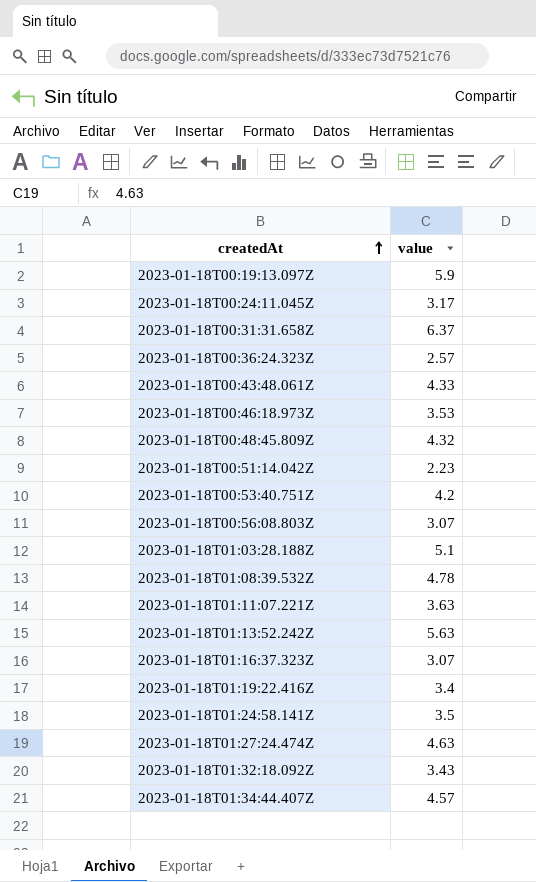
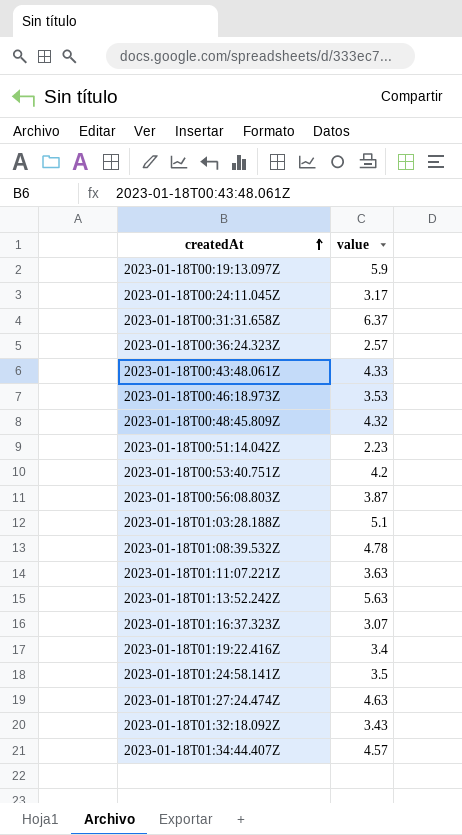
2023-01-18T00:56:08.803Z | value: 3.07 -> 3.87

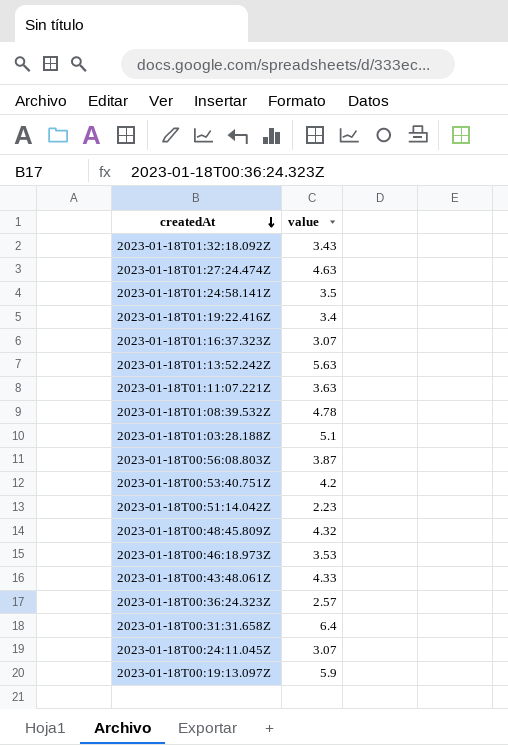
row order: createdAt ascending -> createdAt descending
row 2023-01-18T01:34:44.407Z: 4.57 -> none
2023-01-18T00:31:31.658Z | value: 6.37 -> 6.4
2023-01-18T00:24:11.045Z | value: 3.17 -> 3.07

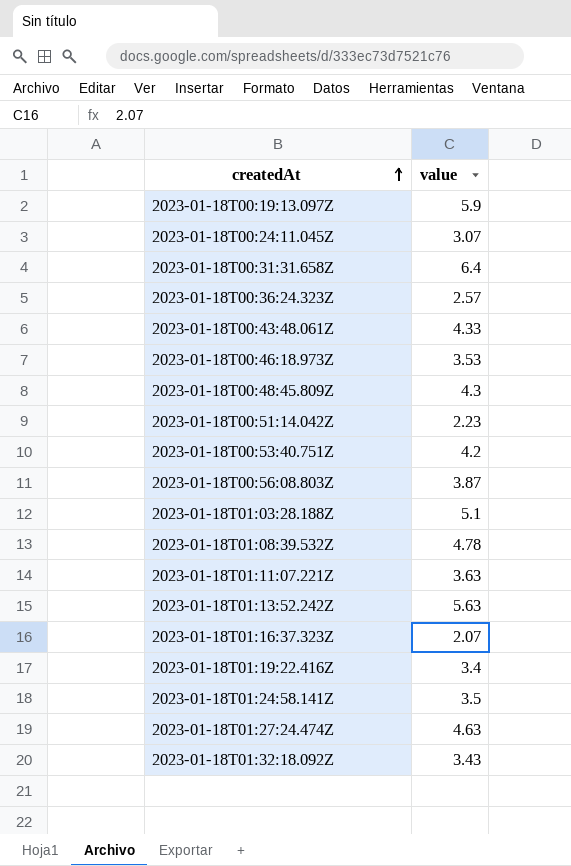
row order: createdAt descending -> createdAt ascending
2023-01-18T00:48:45.809Z | value: 4.32 -> 4.3
2023-01-18T01:16:37.323Z | value: 3.07 -> 2.07

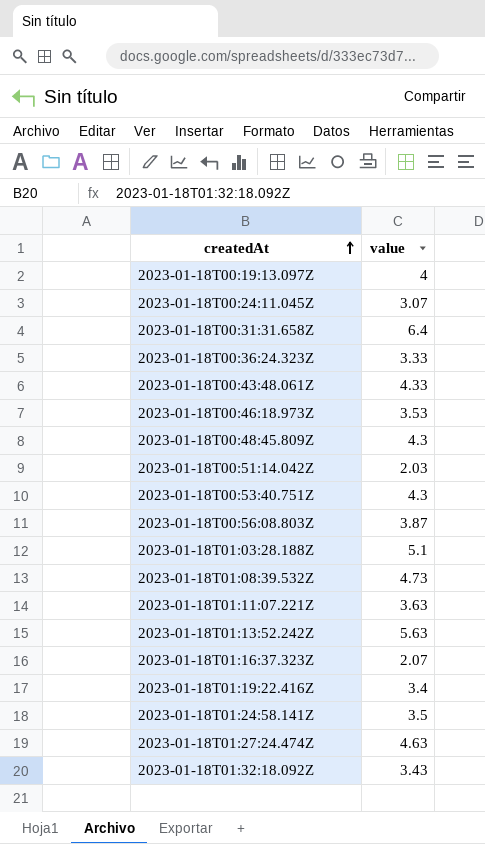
2023-01-18T00:19:13.097Z | value: 5.9 -> 4
2023-01-18T00:36:24.323Z | value: 2.57 -> 3.33
2023-01-18T00:51:14.042Z | value: 2.23 -> 2.03
2023-01-18T00:53:40.751Z | value: 4.2 -> 4.3
2023-01-18T01:08:39.532Z | value: 4.78 -> 4.73

